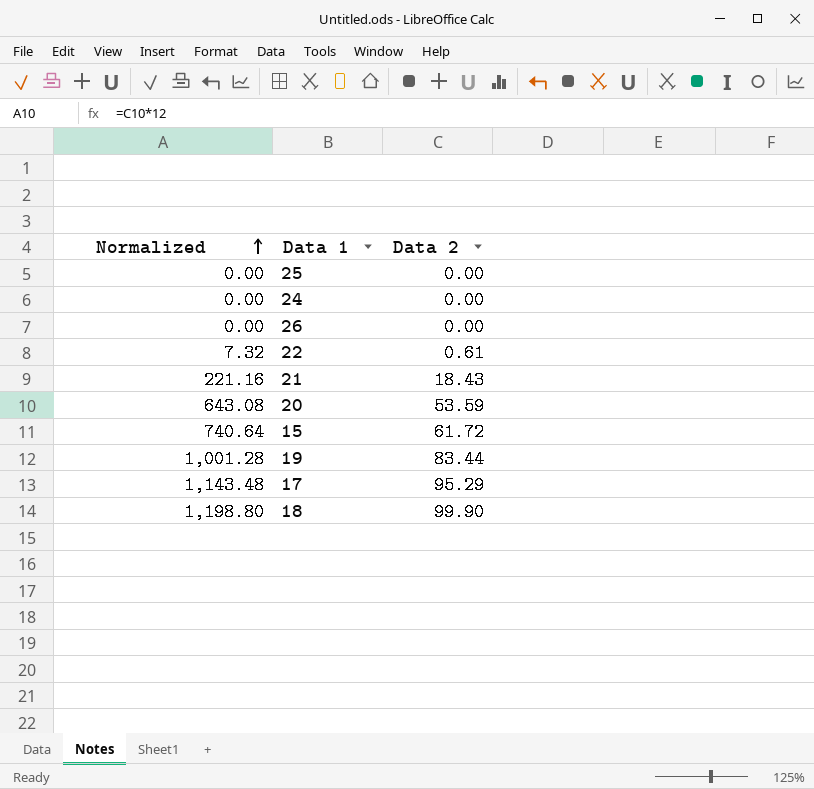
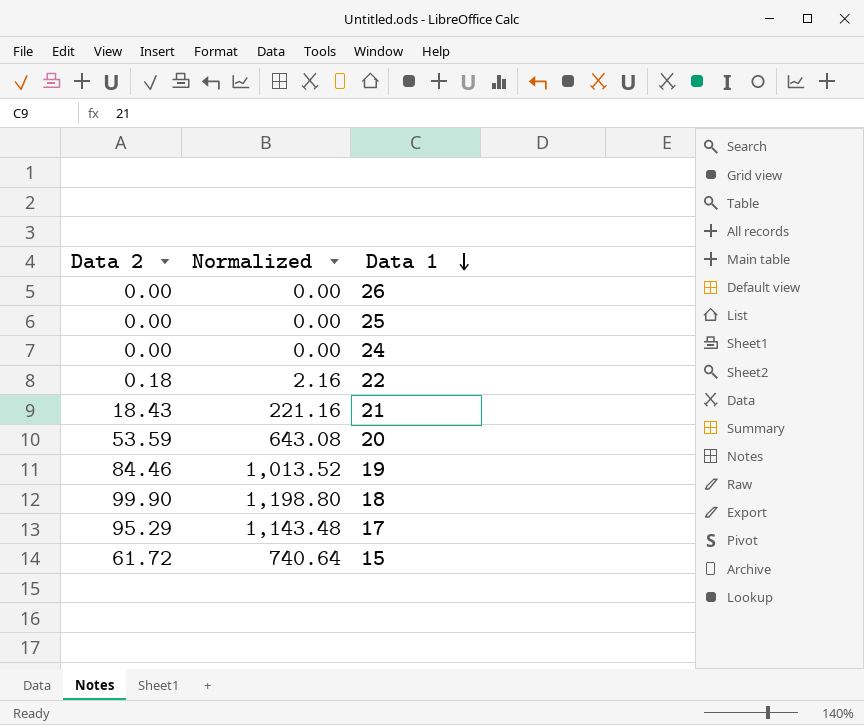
row order: Normalized ascending -> Data 1 descending
column Data 2 | position: 3 -> 1
22 | Data 2: 0.61 -> 0.18
22 | Normalized: 7.32 -> 2.16
19 | Data 2: 83.44 -> 84.46
19 | Normalized: 1,001.28 -> 1,013.52

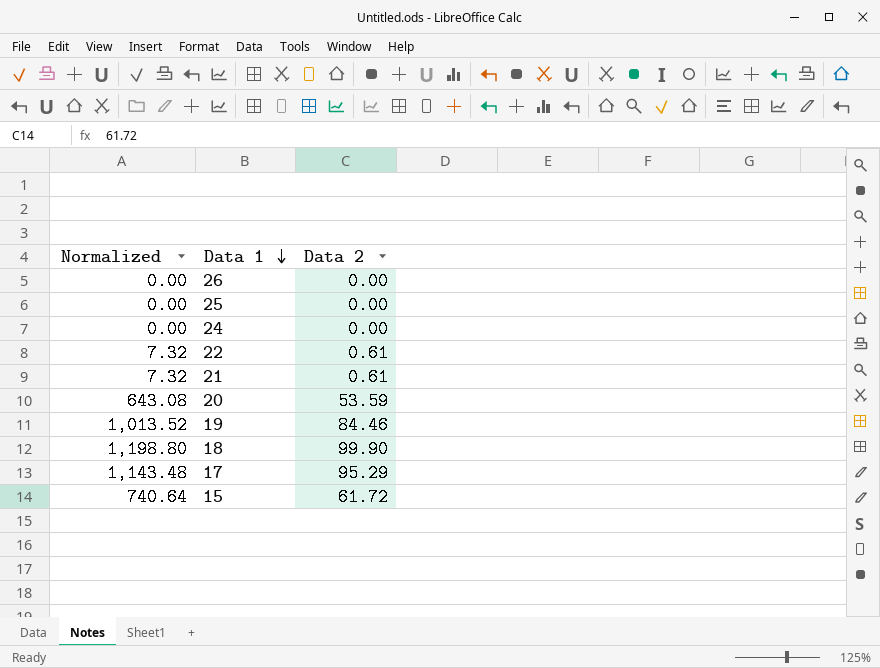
column Data 2 | position: 1 -> 3
22 | Normalized: 2.16 -> 7.32
22 | Data 2: 0.18 -> 0.61
21 | Normalized: 221.16 -> 7.32
21 | Data 2: 18.43 -> 0.61

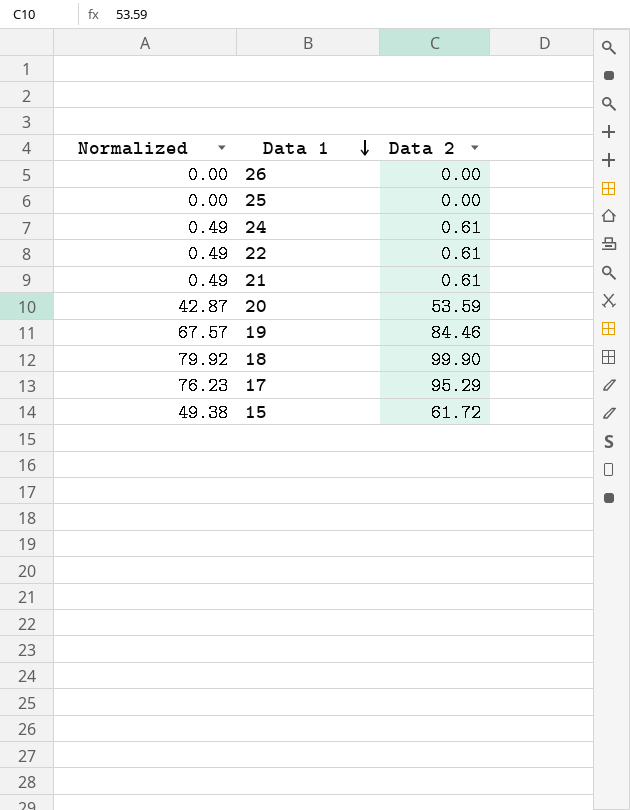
column Normalized | formula: [Data 2] * 12 -> [Data 2] * 0.8
24 | Data 2: 0.00 -> 0.61

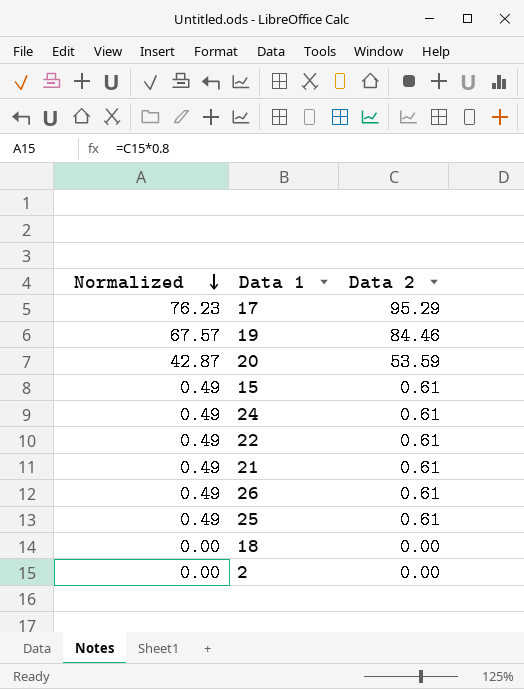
row order: Data 1 descending -> Normalized descending
15 | Normalized: 49.38 -> 0.49
15 | Data 2: 61.72 -> 0.61
26 | Normalized: 0.00 -> 0.49
26 | Data 2: 0.00 -> 0.61
25 | Normalized: 0.00 -> 0.49
25 | Data 2: 0.00 -> 0.61
18 | Normalized: 79.92 -> 0.00
18 | Data 2: 99.90 -> 0.00
row 2: none -> 0.00 | 0.00

